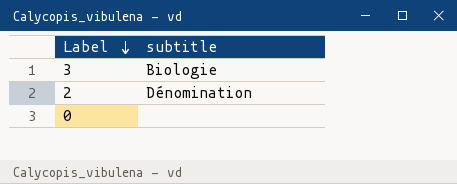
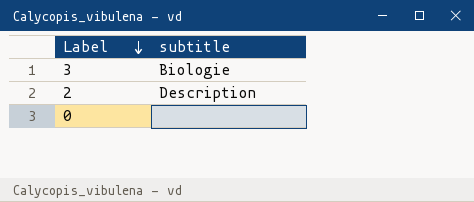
2 | subtitle: Dénomination -> Description

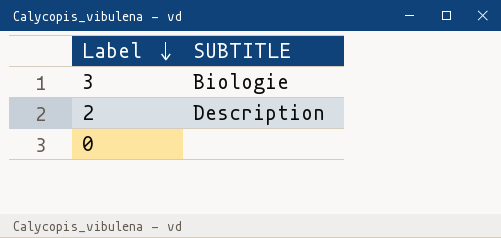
column name: subtitle -> SUBTITLE

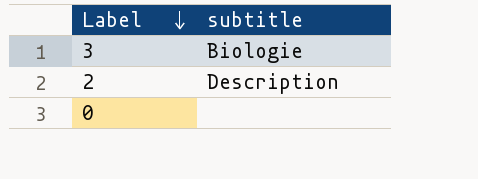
column name: SUBTITLE -> subtitle

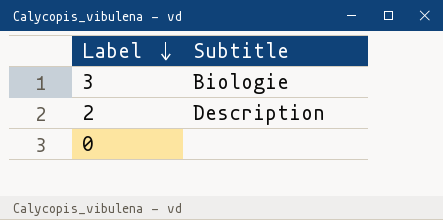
column name: subtitle -> Subtitle

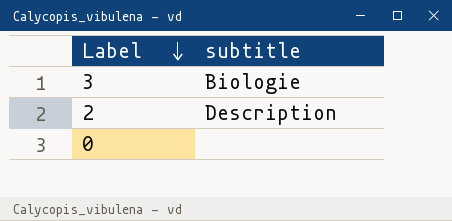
column name: Subtitle -> subtitle

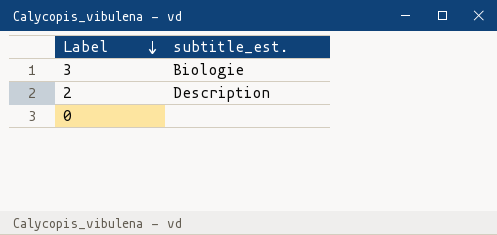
column name: subtitle -> subtitle_est.

